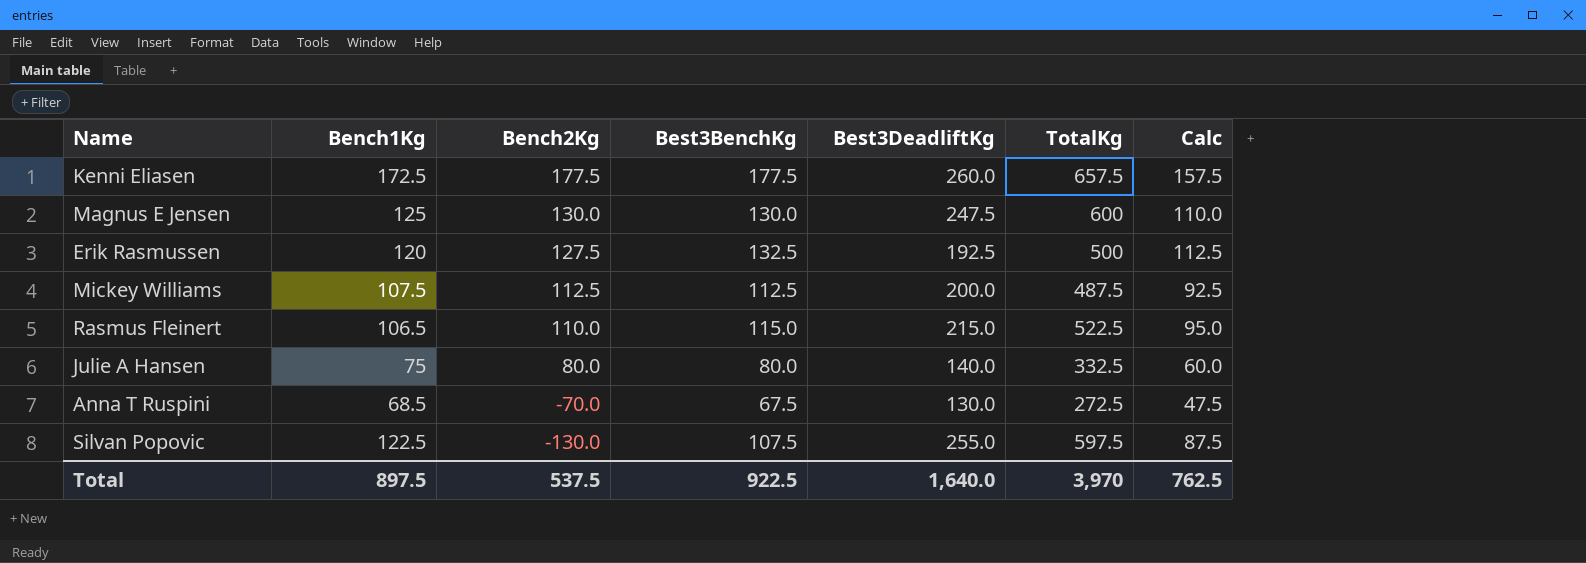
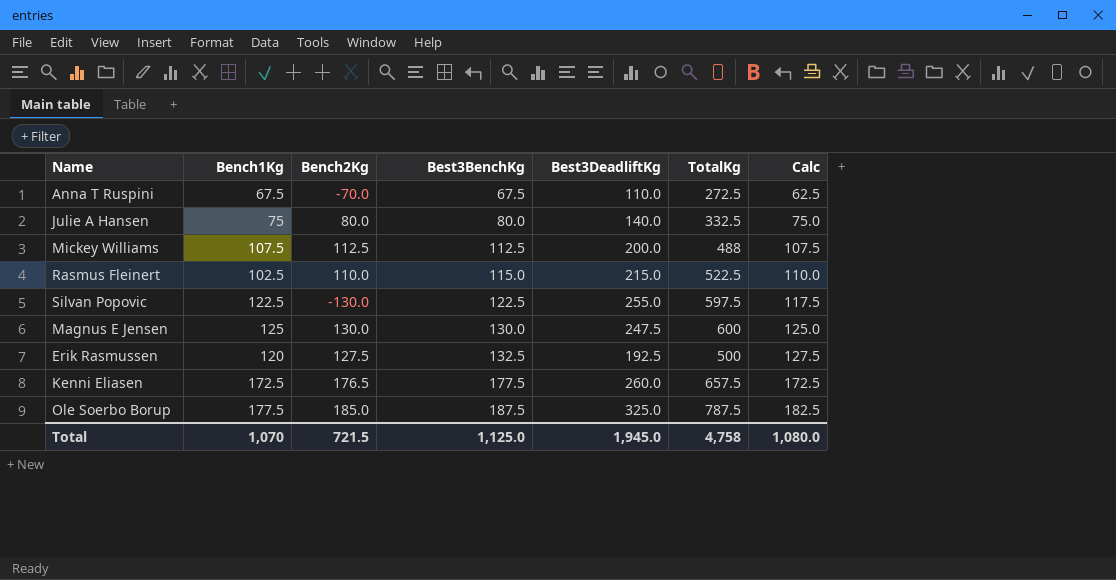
row order: Bench2Kg descending -> Best3BenchKg ascending
column Calc | formula: [Best3BenchKg] - 20 -> [Best3BenchKg] - 5
Anna T Ruspini | Bench1Kg: 68.5 -> 67.5
Anna T Ruspini | Best3DeadliftKg: 130.0 -> 110.0
Mickey Williams | TotalKg: 487.5 -> 488
Rasmus Fleinert | Bench1Kg: 106.5 -> 102.5
Silvan Popovic | Best3BenchKg: 107.5 -> 122.5
Kenni Eliasen | Bench2Kg: 177.5 -> 176.5
row Ole Soerbo Borup: none -> 177.5 | 185.0 | 187.5 | 325.0 | 787.5 | 182.5
Total | Bench1Kg: 897.5 -> 1,070
Total | Bench2Kg: 537.5 -> 721.5
Total | Best3BenchKg: 922.5 -> 1,125.0
Total | Best3DeadliftKg: 1,640.0 -> 1,945.0
Total | TotalKg: 3,970 -> 4,758
Total | Calc: 762.5 -> 1,080.0

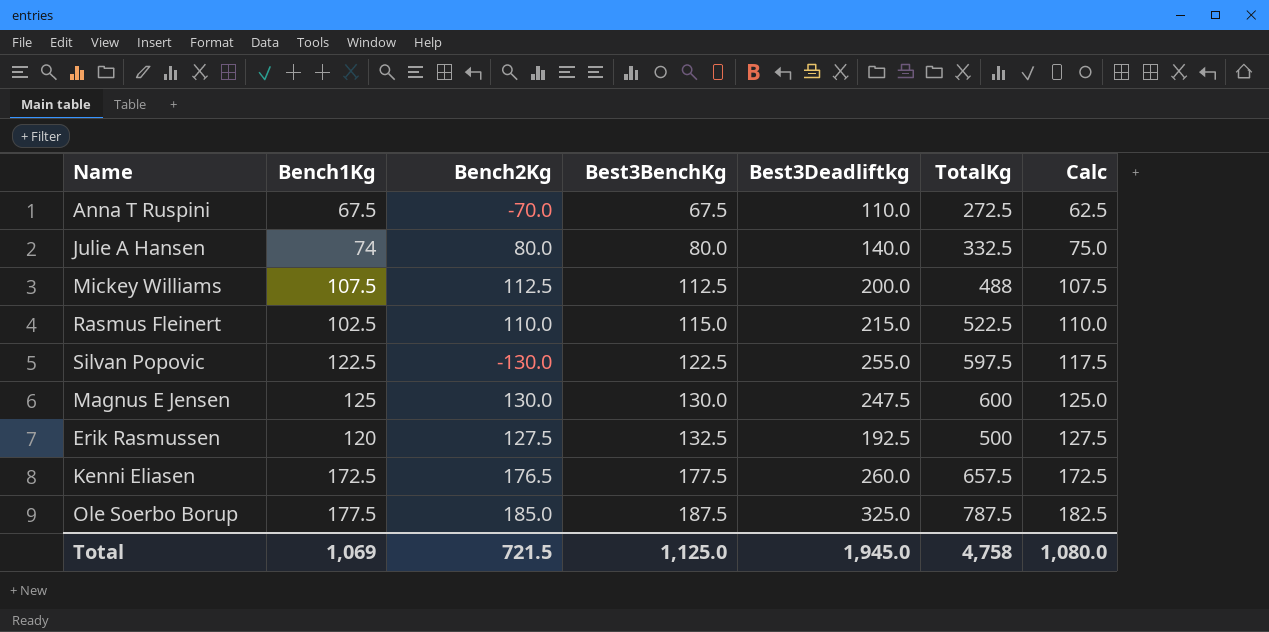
column name: Best3DeadliftKg -> Best3Deadliftkg
Julie A Hansen | Bench1Kg: 75 -> 74
Total | Bench1Kg: 1,070 -> 1,069

